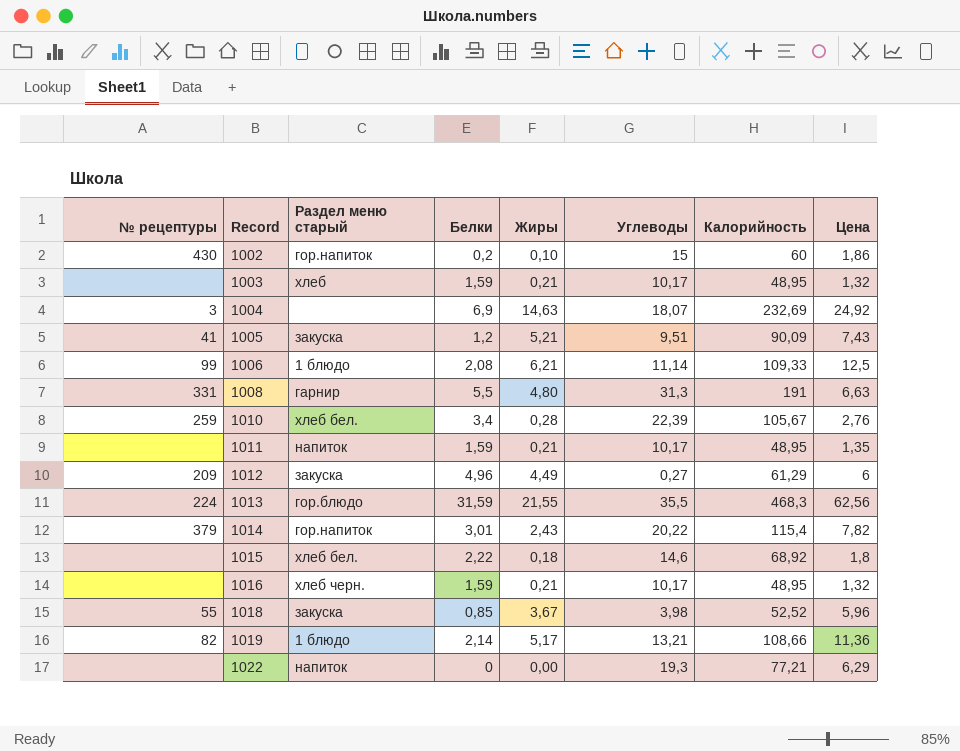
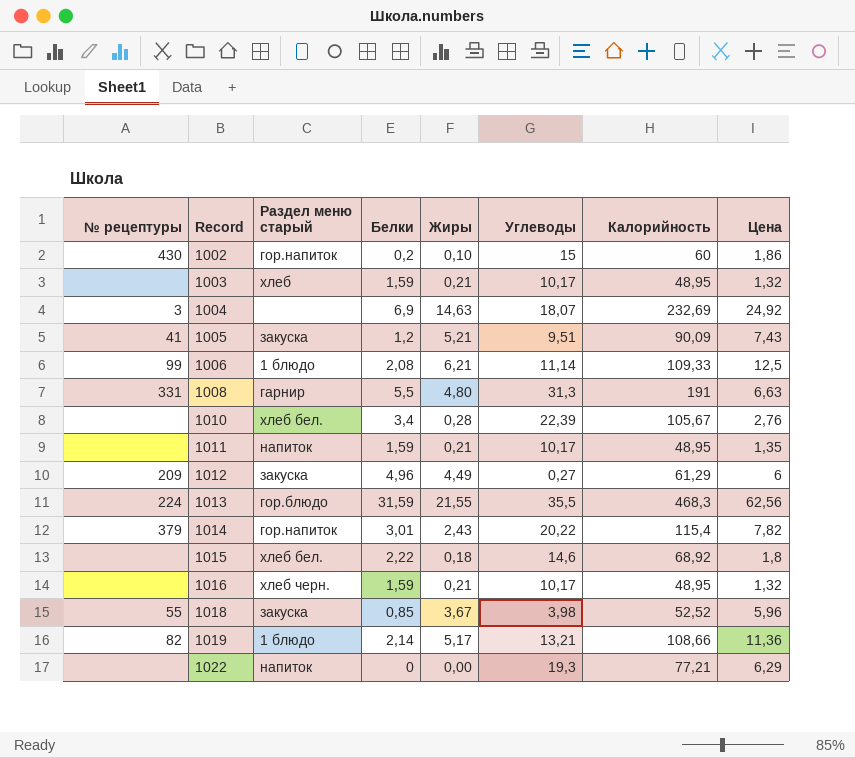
1010 | № рецептуры: 259 -> none

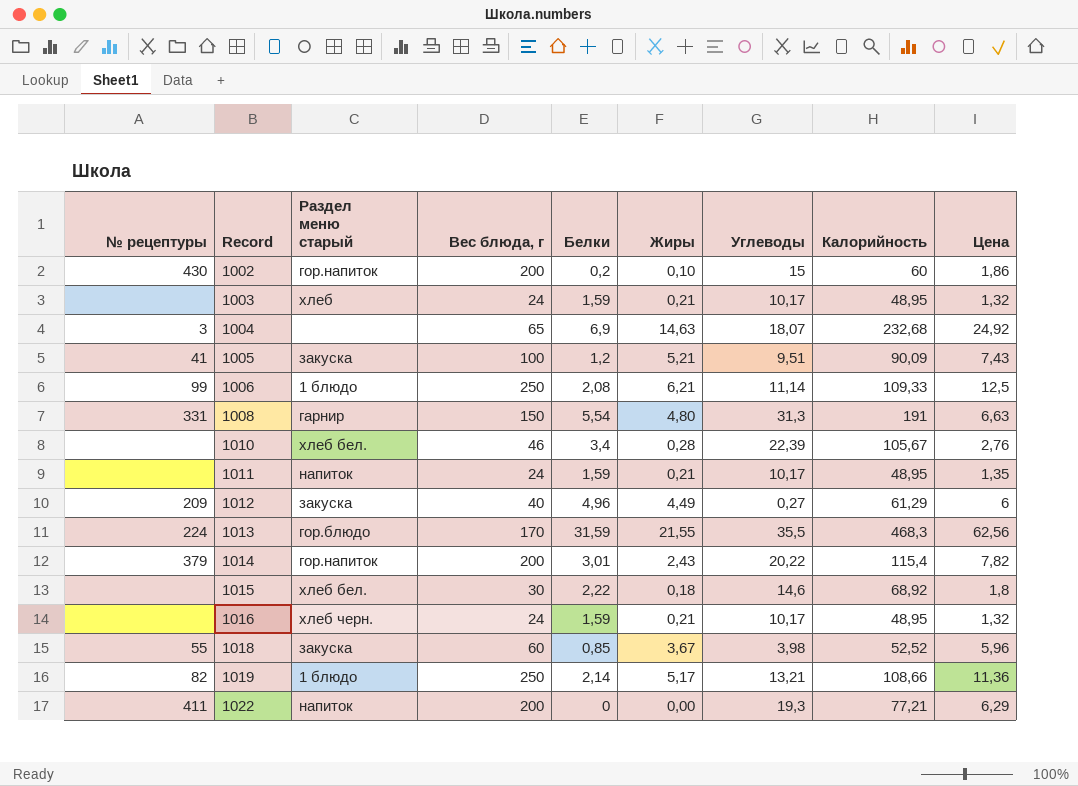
column Вес блюда, г | position: none -> 4
1004 | Калорийность: 232,69 -> 232,68
1008 | Белки: 5,5 -> 5,54
1022 | № рецептуры: none -> 411

